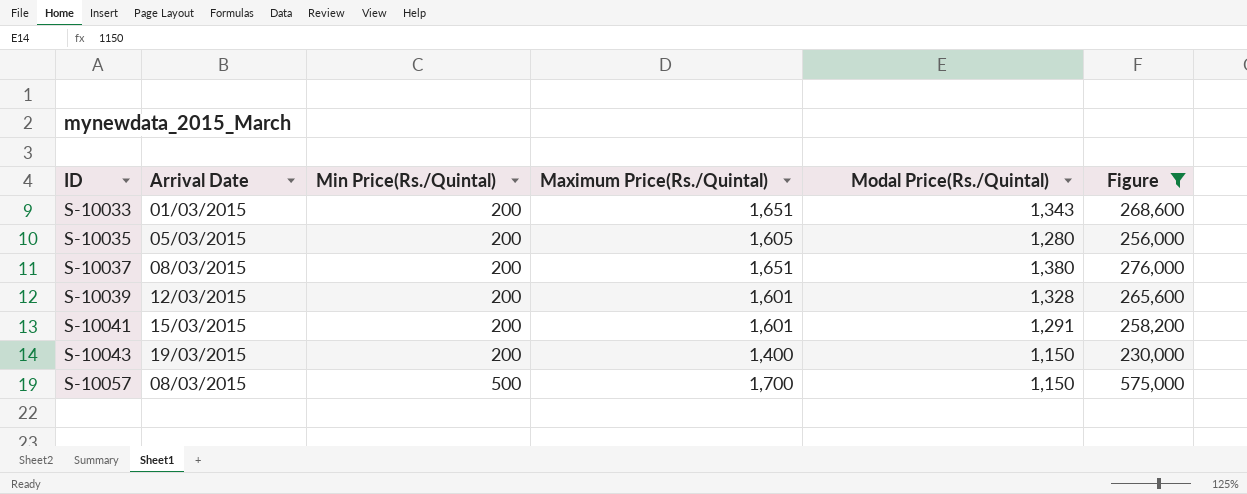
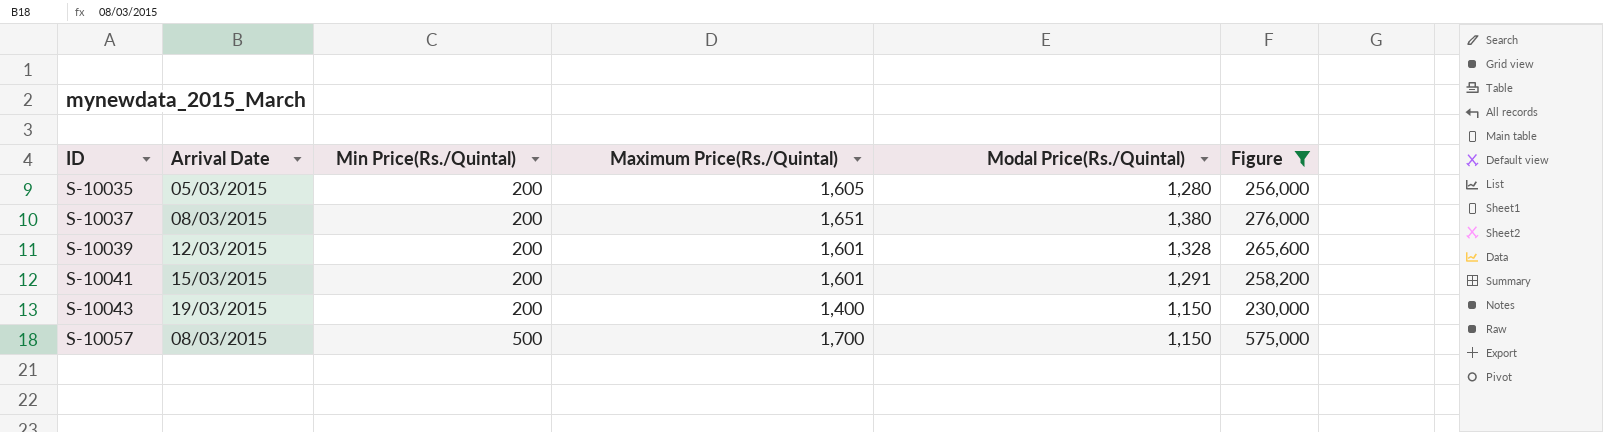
row S-10033: 01/03/2015 | 200 | 1,651 | 1,343 | 268,600 -> none

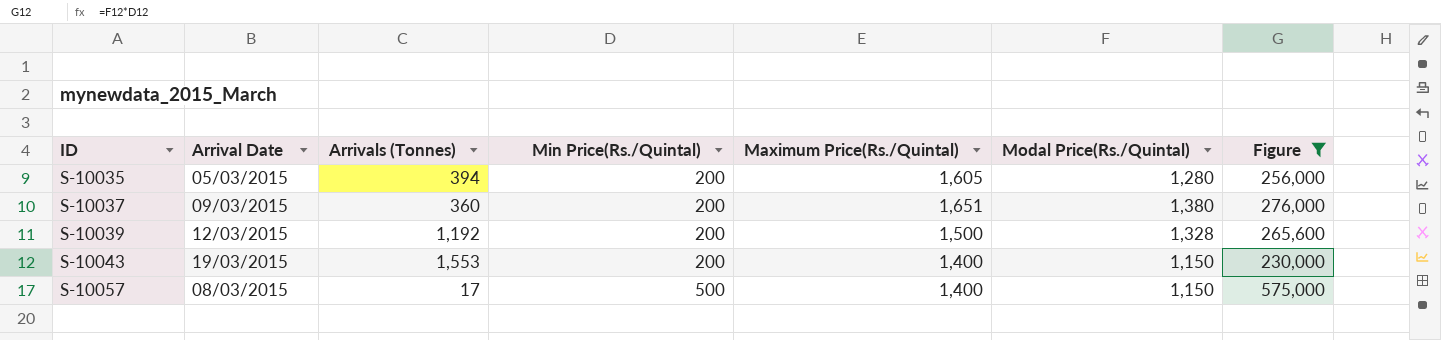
column Arrivals (Tonnes) | position: none -> 3
row S-10041: 15/03/2015 | 200 | 1,601 | 1,291 | 258,200 -> none
S-10037 | Arrival Date: 08/03/2015 -> 09/03/2015
S-10039 | Maximum Price(Rs./Quintal): 1,601 -> 1,500
S-10057 | Maximum Price(Rs./Quintal): 1,700 -> 1,400

